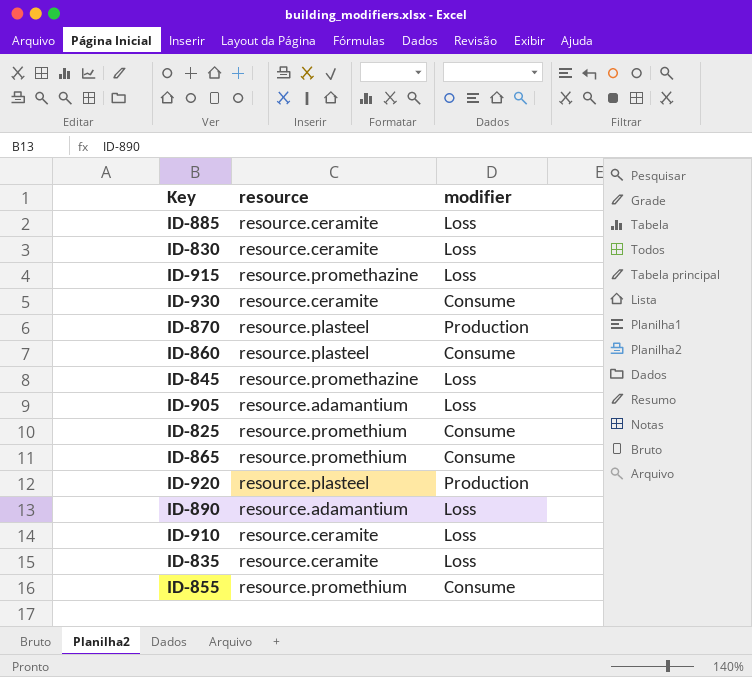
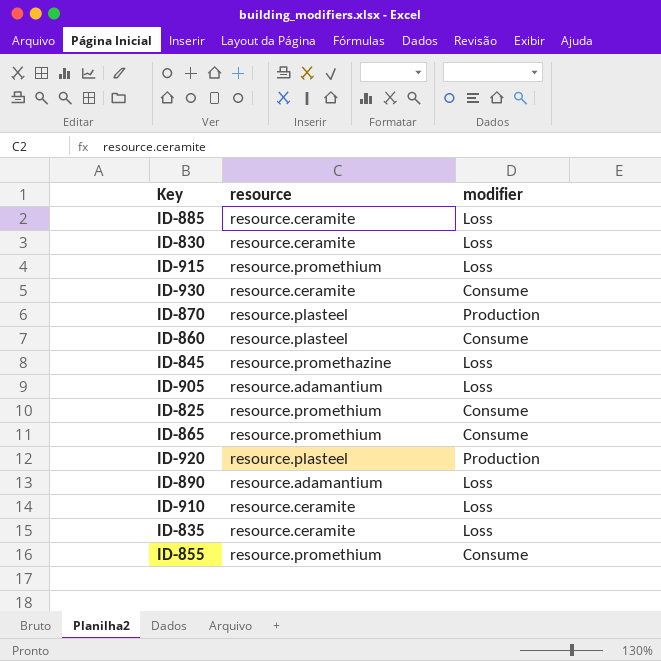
ID-915 | resource: resource.promethazine -> resource.promethium

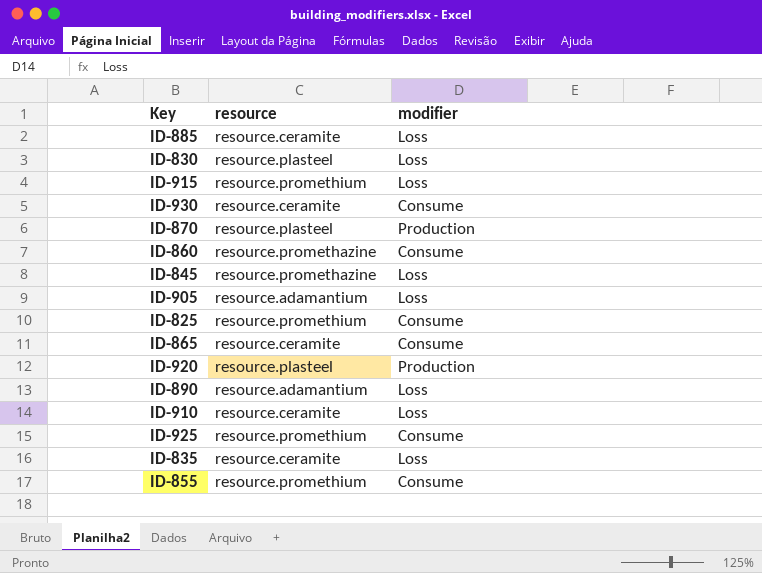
ID-830 | resource: resource.ceramite -> resource.plasteel
ID-860 | resource: resource.plasteel -> resource.promethazine
ID-865 | resource: resource.promethium -> resource.ceramite
row ID-925: none -> resource.promethium | Consume

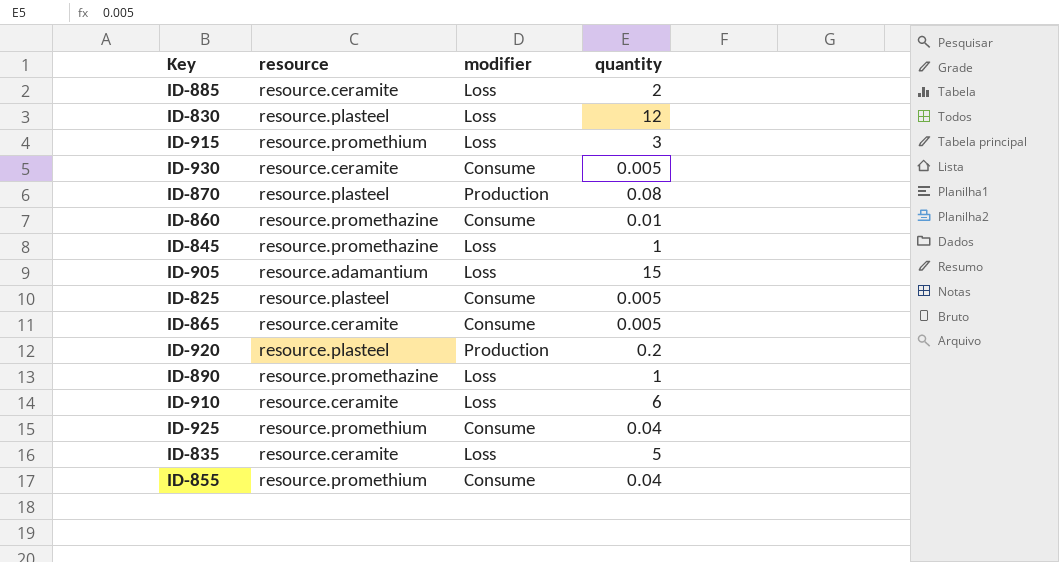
column quantity | position: none -> 4
ID-825 | resource: resource.promethium -> resource.plasteel
ID-890 | resource: resource.adamantium -> resource.promethazine

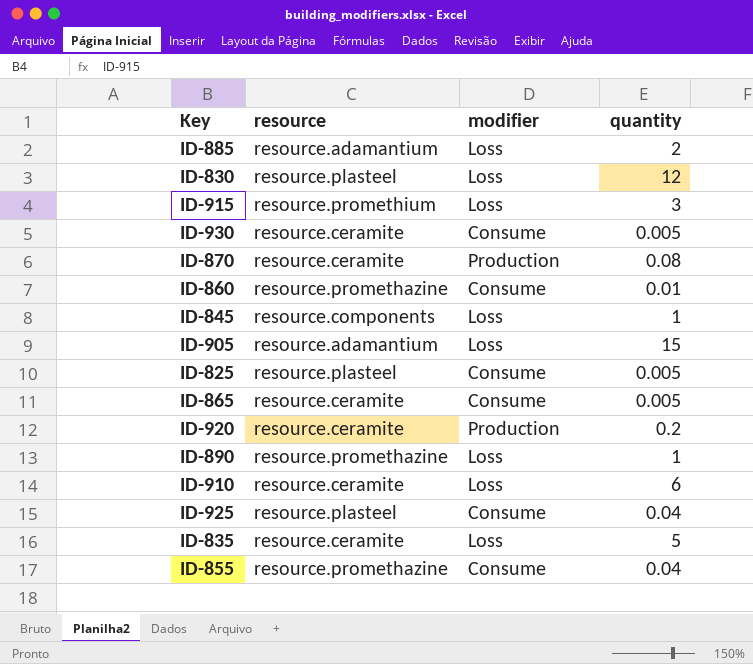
ID-885 | resource: resource.ceramite -> resource.adamantium
ID-870 | resource: resource.plasteel -> resource.ceramite
ID-845 | resource: resource.promethazine -> resource.components
ID-920 | resource: resource.plasteel -> resource.ceramite
ID-925 | resource: resource.promethium -> resource.plasteel
ID-855 | resource: resource.promethium -> resource.promethazine

